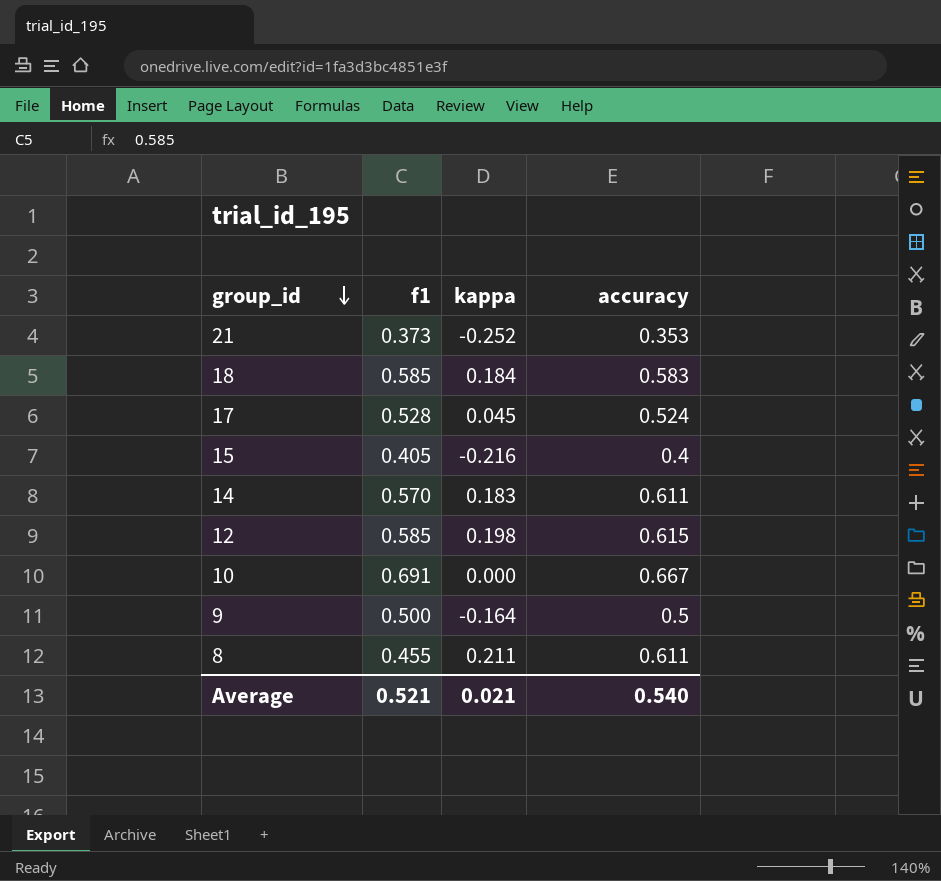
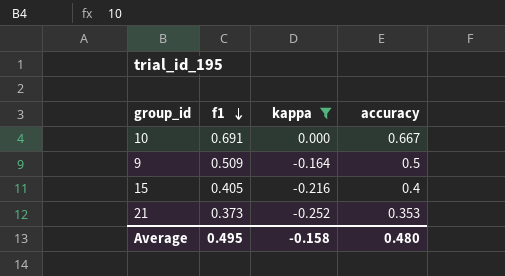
filter: none -> kappa <= 0.000
row order: group_id descending -> f1 descending
9 | f1: 0.500 -> 0.509
Average | f1: 0.521 -> 0.495
Average | kappa: 0.021 -> -0.158
Average | accuracy: 0.540 -> 0.480

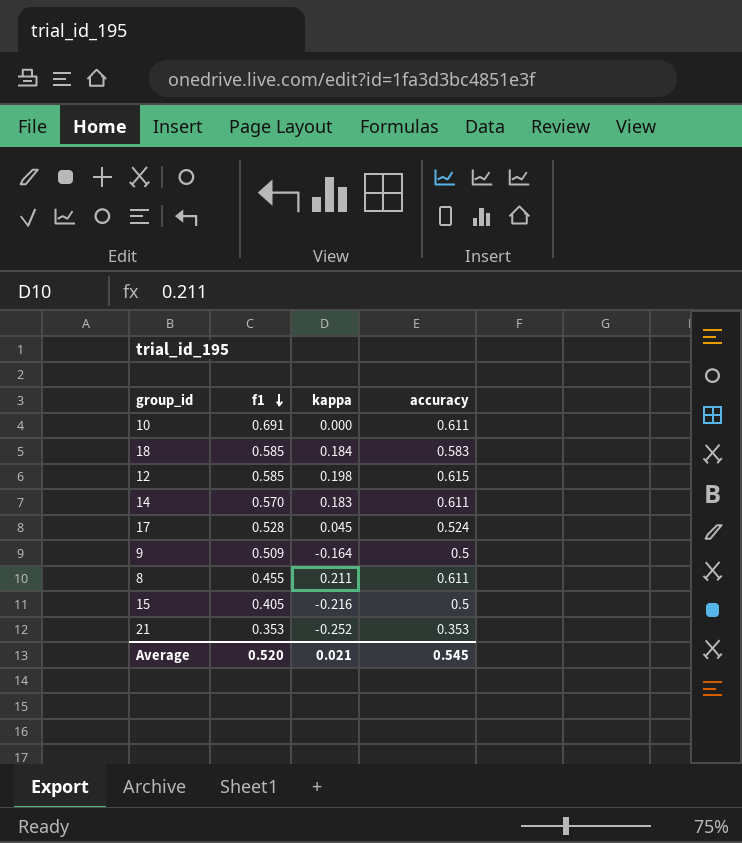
filter: kappa <= 0.000 -> none
10 | accuracy: 0.667 -> 0.611
15 | accuracy: 0.4 -> 0.5
21 | f1: 0.373 -> 0.353
Average | f1: 0.495 -> 0.520
Average | kappa: -0.158 -> 0.021
Average | accuracy: 0.480 -> 0.545

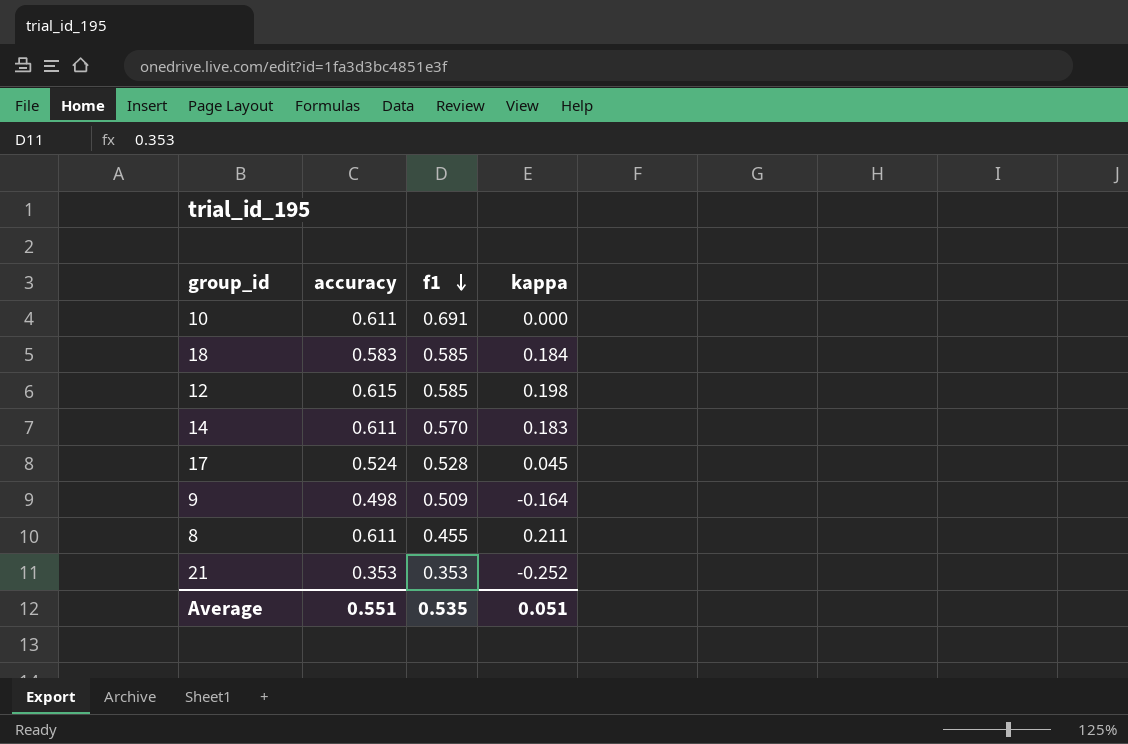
column accuracy | position: 4 -> 2
row 15: 0.405 | -0.216 | 0.5 -> none
9 | accuracy: 0.5 -> 0.498
Average | accuracy: 0.545 -> 0.551
Average | f1: 0.520 -> 0.535
Average | kappa: 0.021 -> 0.051

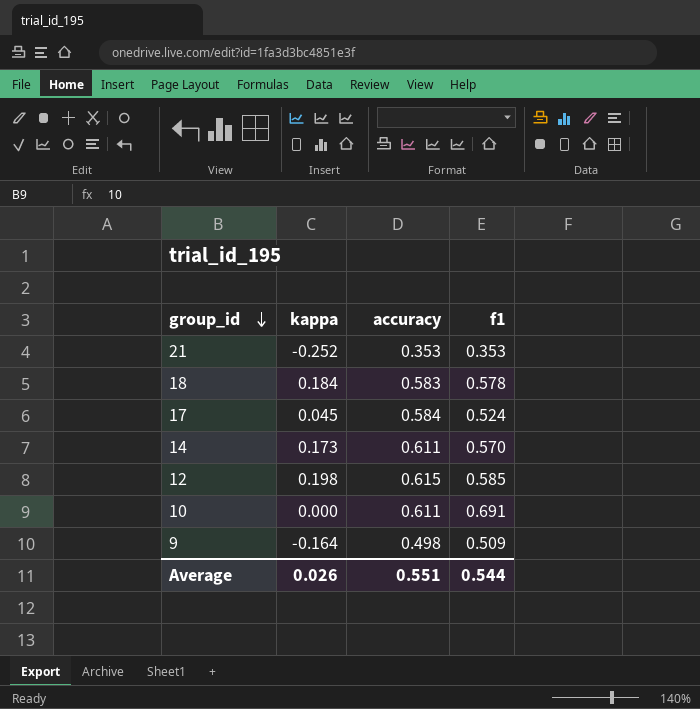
row order: f1 descending -> group_id descending
column kappa | position: 4 -> 2
row 8: 0.611 | 0.455 | 0.211 -> none
18 | f1: 0.585 -> 0.578
17 | accuracy: 0.524 -> 0.584
17 | f1: 0.528 -> 0.524
14 | kappa: 0.183 -> 0.173
Average | kappa: 0.051 -> 0.026
Average | f1: 0.535 -> 0.544

